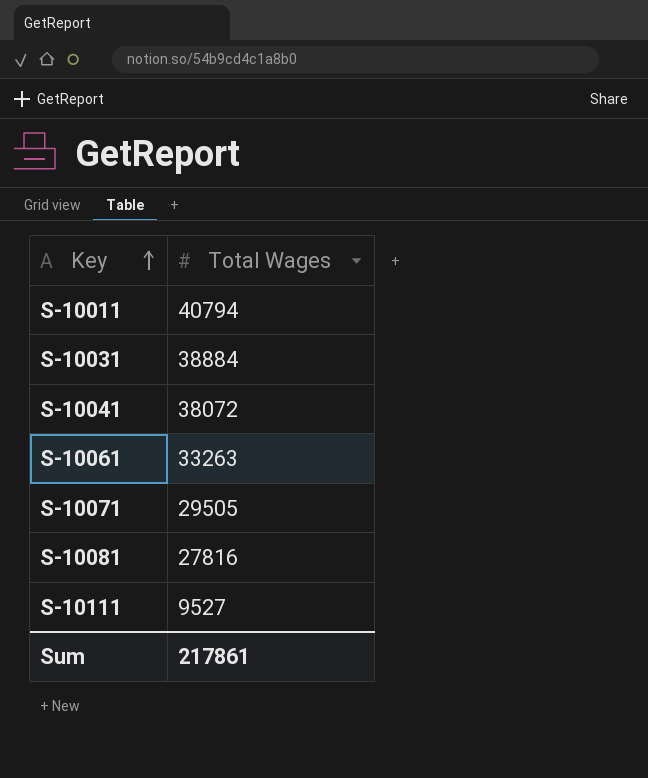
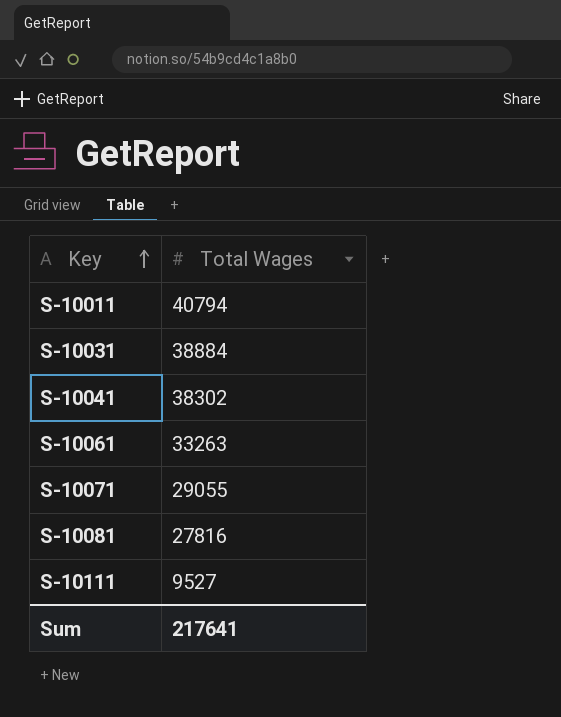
S-10041 | Total Wages: 38072 -> 38302
S-10071 | Total Wages: 29505 -> 29055
Sum | Total Wages: 217861 -> 217641

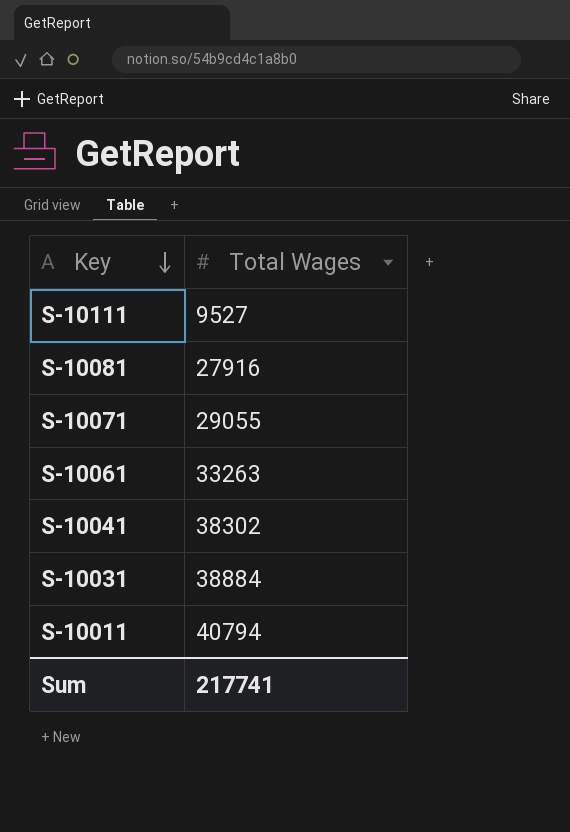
row order: Key ascending -> Key descending
S-10081 | Total Wages: 27816 -> 27916
Sum | Total Wages: 217641 -> 217741

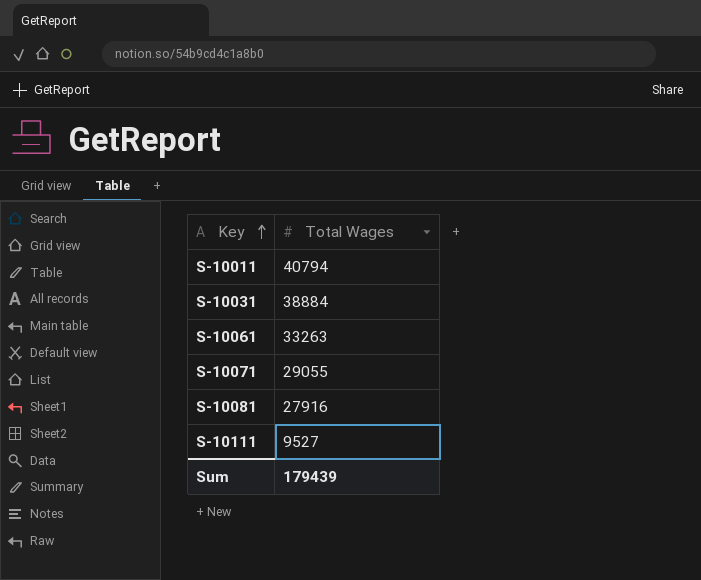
row order: Key descending -> Key ascending
row S-10041: 38302 -> none
Sum | Total Wages: 217741 -> 179439

